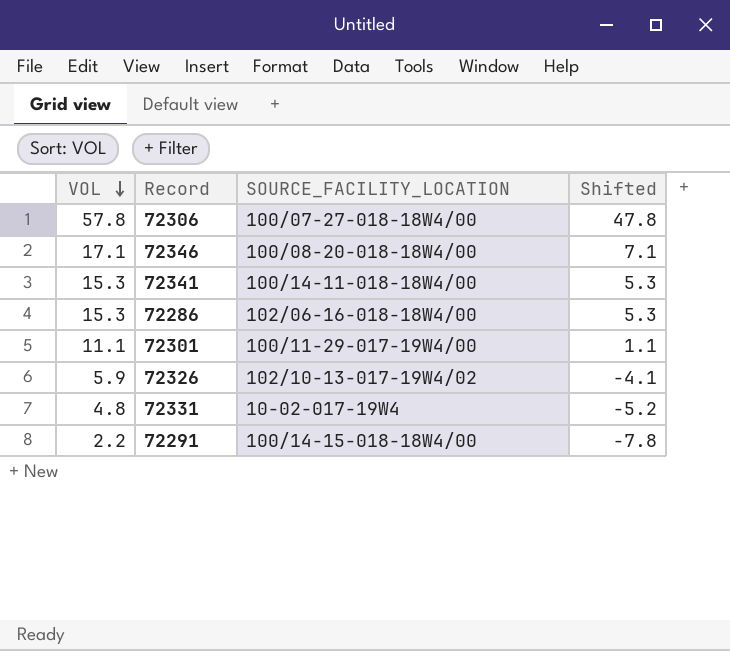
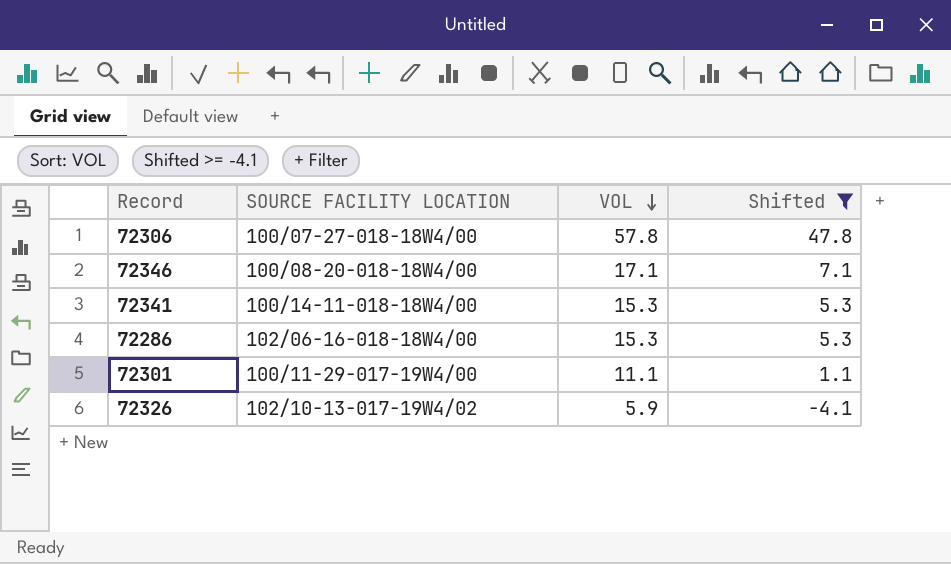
filter: none -> Shifted >= -4.1
column name: SOURCE_FACILITY_LOCATION -> SOURCE FACILITY LOCATION
column VOL | position: 1 -> 3

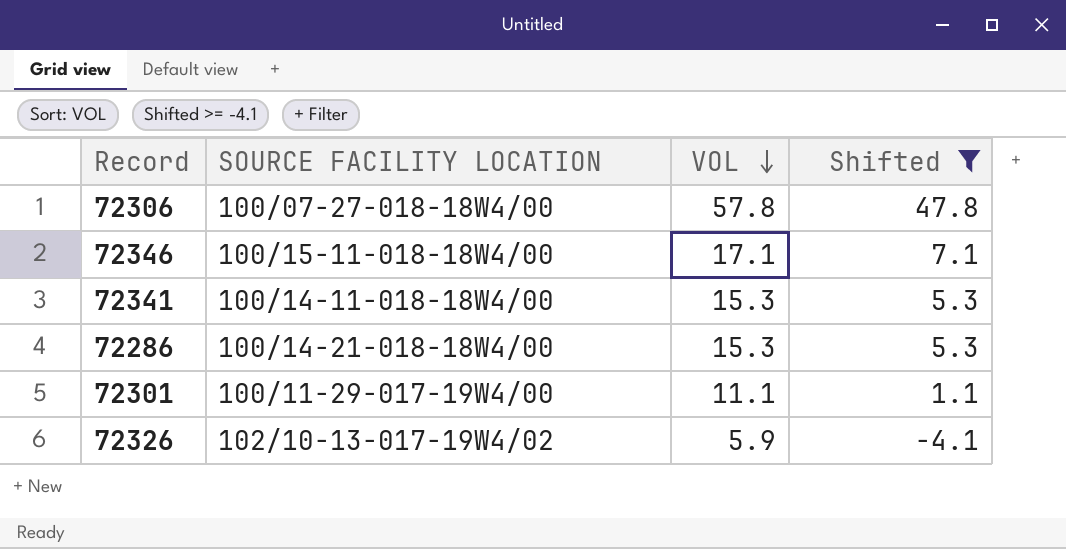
72346 | SOURCE FACILITY LOCATION: 100/08-20-018-18W4/00 -> 100/15-11-018-18W4/00
72286 | SOURCE FACILITY LOCATION: 102/06-16-018-18W4/00 -> 100/14-21-018-18W4/00

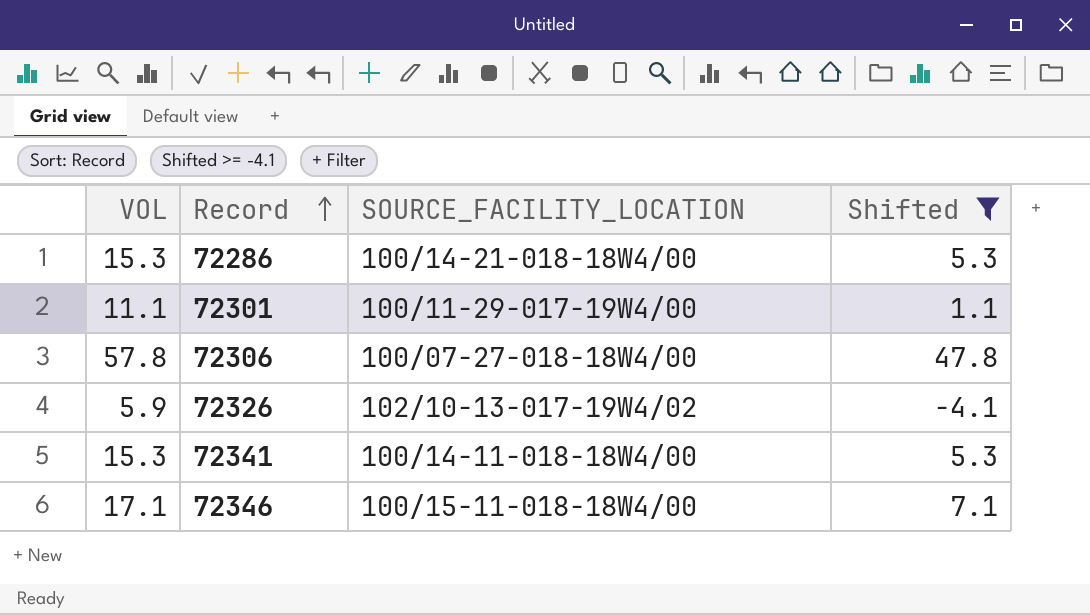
row order: VOL descending -> Record ascending
column VOL | position: 3 -> 1
column name: SOURCE FACILITY LOCATION -> SOURCE_FACILITY_LOCATION

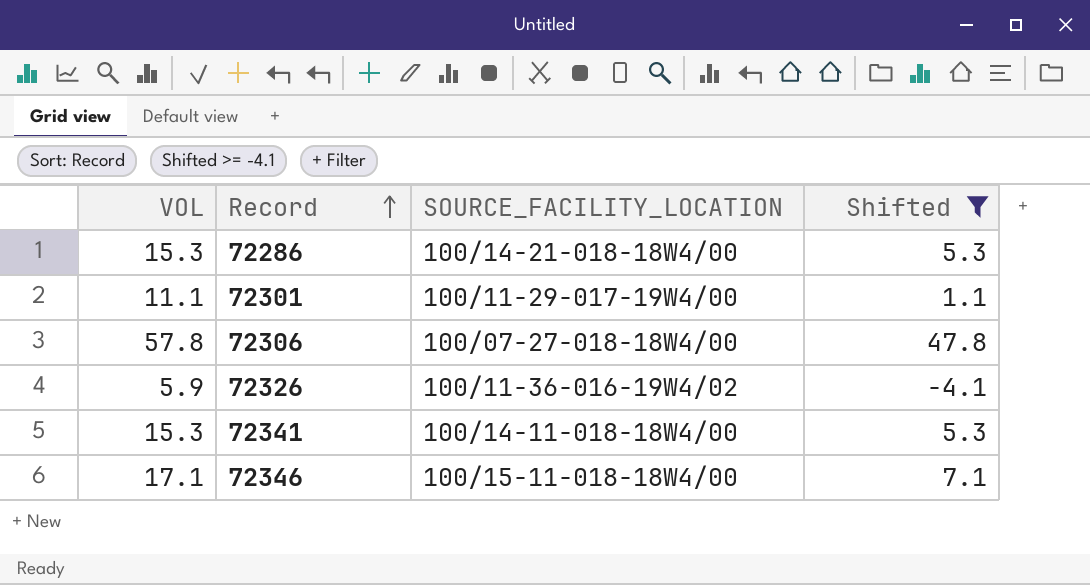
72326 | SOURCE_FACILITY_LOCATION: 102/10-13-017-19W4/02 -> 100/11-36-016-19W4/02

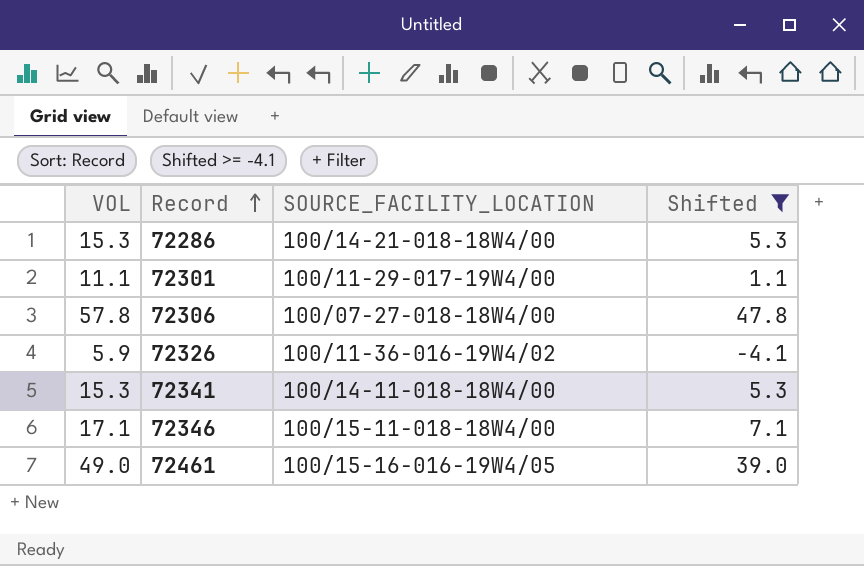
row 72461: none -> 49.0 | 100/15-16-016-19W4/05 | 39.0

